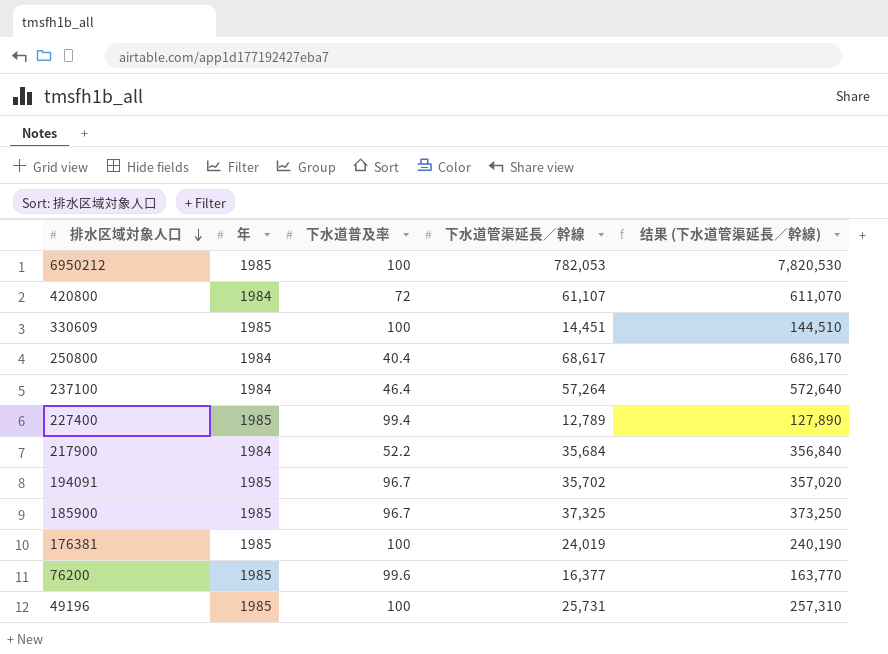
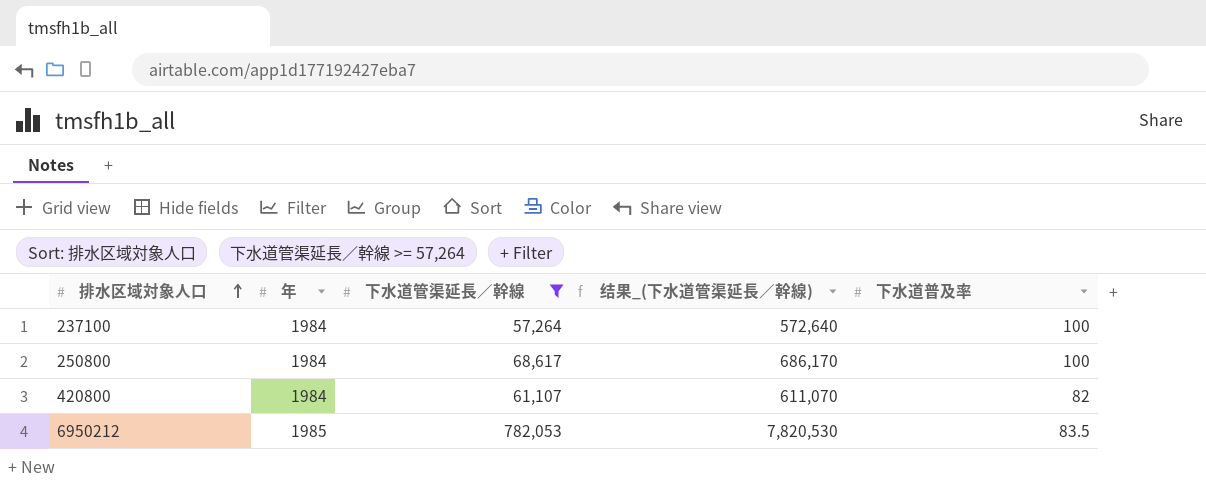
filter: none -> 下水道管渠延長／幹線 >= 57,264
row order: 排水区域対象人口 descending -> 排水区域対象人口 ascending
column name: 结果 (下水道管渠延長／幹線) -> 结果_(下水道管渠延長／幹線)
column 下水道普及率 | position: 3 -> 5
237100 | 下水道普及率: 46.4 -> 100
250800 | 下水道普及率: 40.4 -> 100
420800 | 下水道普及率: 72 -> 82
6950212 | 下水道普及率: 100 -> 83.5

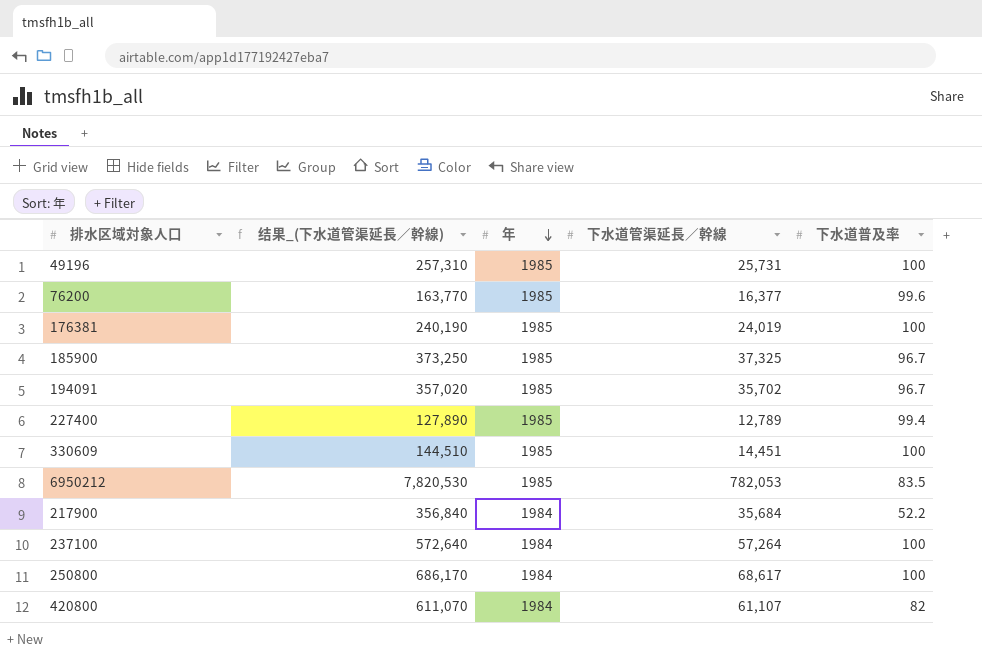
filter: 下水道管渠延長／幹線 >= 57,264 -> none
row order: 排水区域対象人口 ascending -> 年 descending
column 结果_(下水道管渠延長／幹線) | position: 4 -> 2

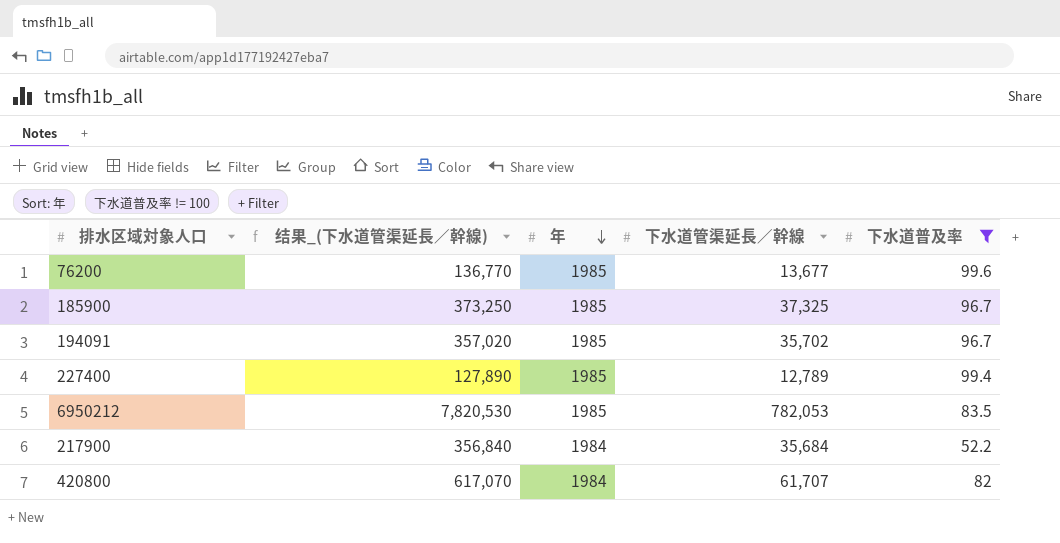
filter: none -> 下水道普及率 != 100
76200 | 结果_(下水道管渠延長／幹線): 163,770 -> 136,770
76200 | 下水道管渠延長／幹線: 16,377 -> 13,677
420800 | 结果_(下水道管渠延長／幹線): 611,070 -> 617,070
420800 | 下水道管渠延長／幹線: 61,107 -> 61,707

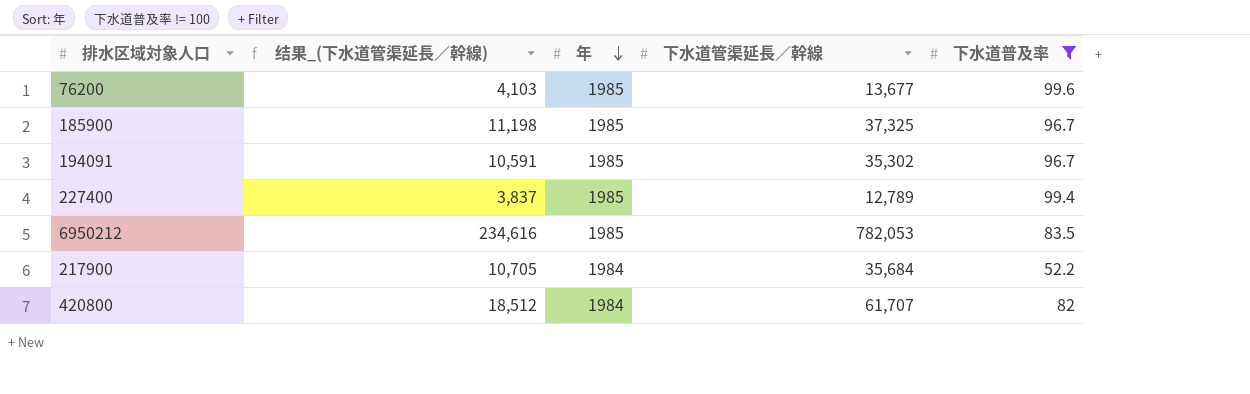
column 结果_(下水道管渠延長／幹線) | formula: [下水道管渠延長／幹線] * 10 -> [下水道管渠延長／幹線] * 0.3
194091 | 下水道管渠延長／幹線: 35,702 -> 35,302

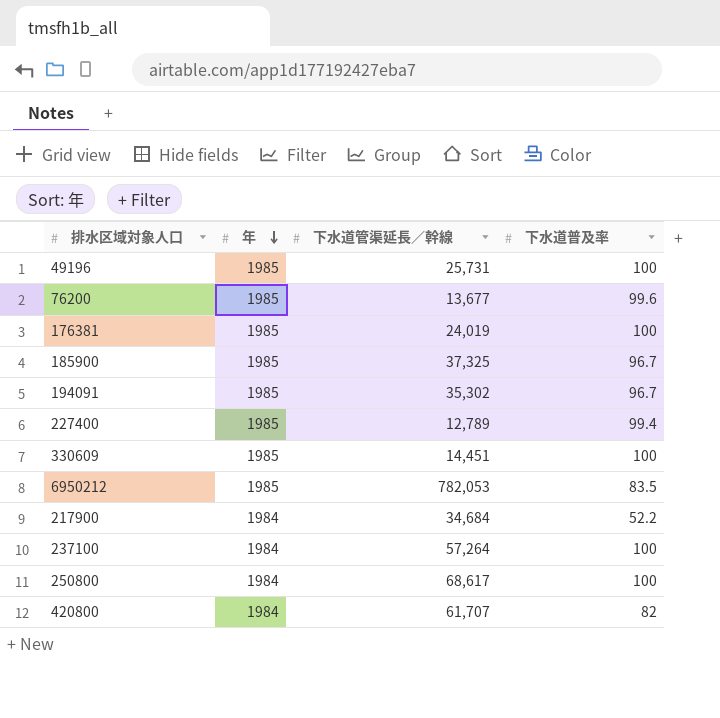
filter: 下水道普及率 != 100 -> none
column 结果_(下水道管渠延長／幹線) | formula: [下水道管渠延長／幹線] * 0.3 -> none
217900 | 下水道管渠延長／幹線: 35,684 -> 34,684

